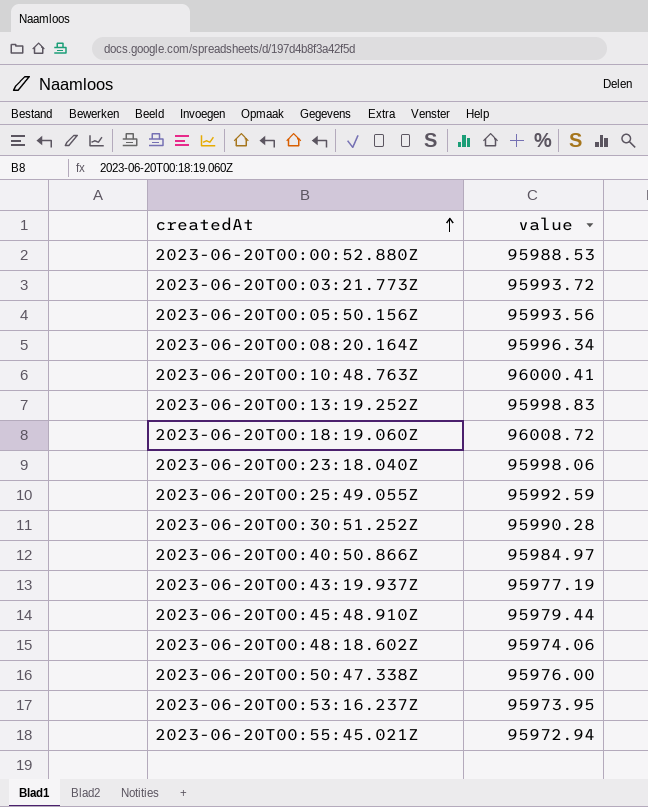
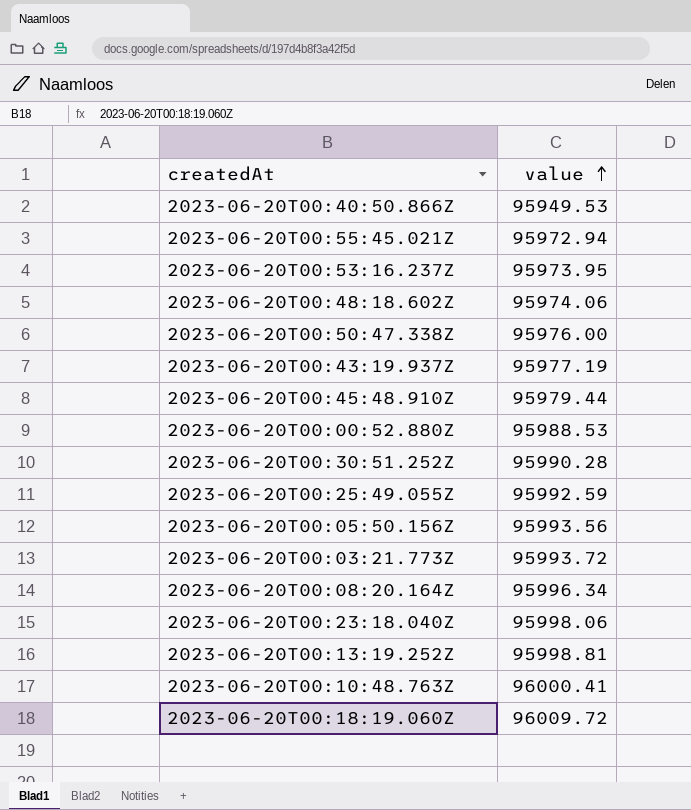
row order: createdAt ascending -> value ascending
2023-06-20T00:40:50.866Z | value: 95984.97 -> 95949.53
2023-06-20T00:13:19.252Z | value: 95998.83 -> 95998.81
2023-06-20T00:18:19.060Z | value: 96008.72 -> 96009.72

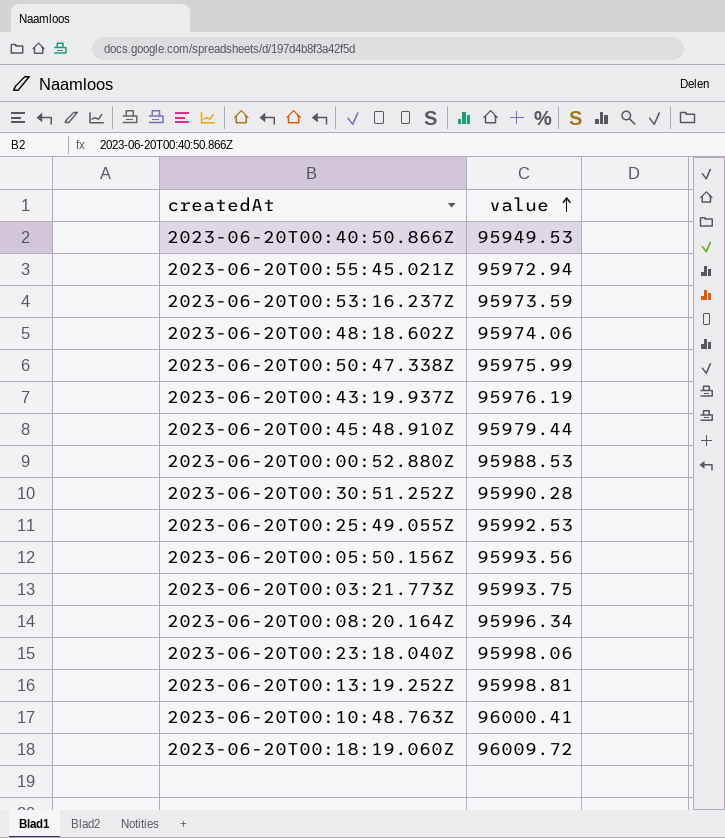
2023-06-20T00:53:16.237Z | value: 95973.95 -> 95973.59
2023-06-20T00:50:47.338Z | value: 95976.00 -> 95975.99
2023-06-20T00:43:19.937Z | value: 95977.19 -> 95976.19
2023-06-20T00:25:49.055Z | value: 95992.59 -> 95992.53
2023-06-20T00:03:21.773Z | value: 95993.72 -> 95993.75

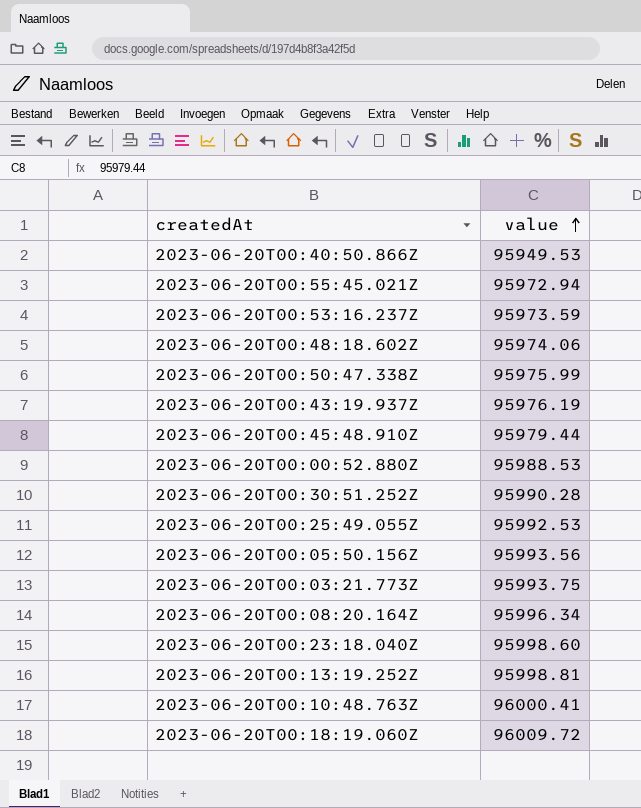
2023-06-20T00:23:18.040Z | value: 95998.06 -> 95998.60

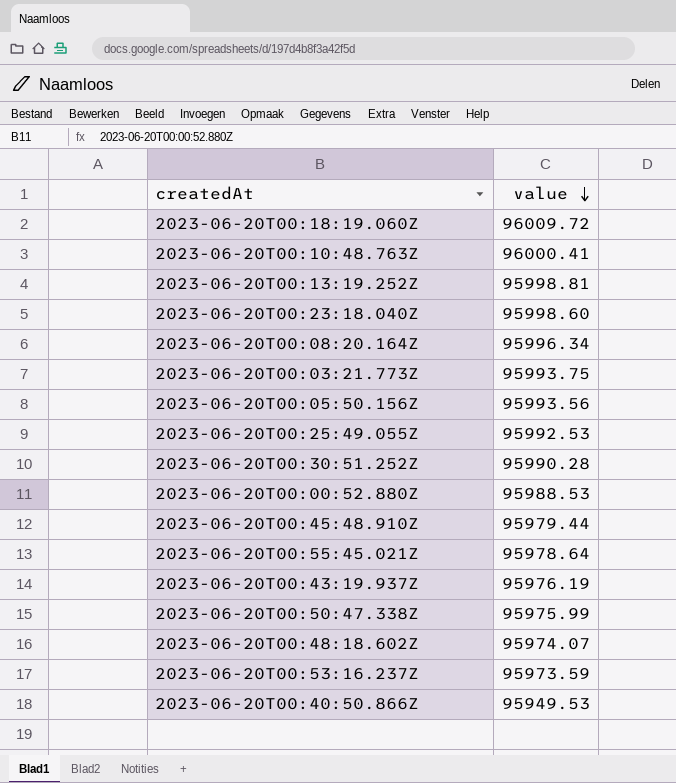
row order: value ascending -> value descending
2023-06-20T00:55:45.021Z | value: 95972.94 -> 95978.64
2023-06-20T00:48:18.602Z | value: 95974.06 -> 95974.07

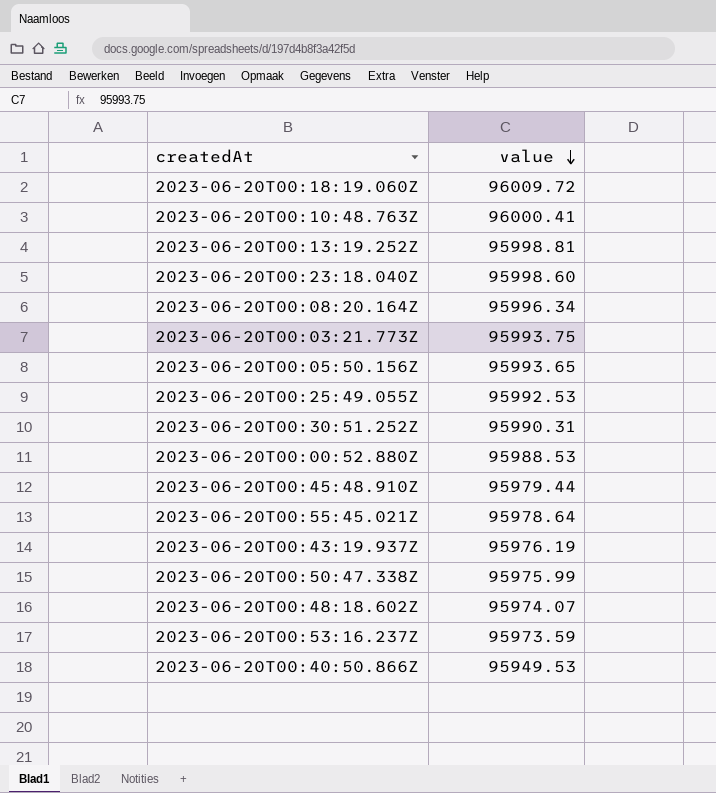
2023-06-20T00:05:50.156Z | value: 95993.56 -> 95993.65
2023-06-20T00:30:51.252Z | value: 95990.28 -> 95990.31

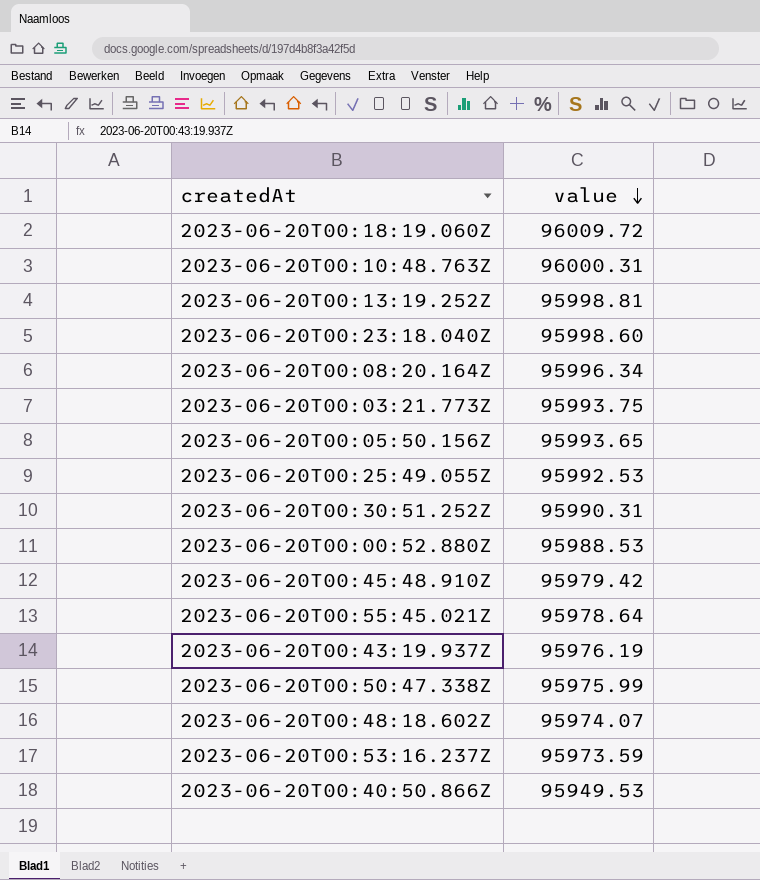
2023-06-20T00:10:48.763Z | value: 96000.41 -> 96000.31
2023-06-20T00:45:48.910Z | value: 95979.44 -> 95979.42

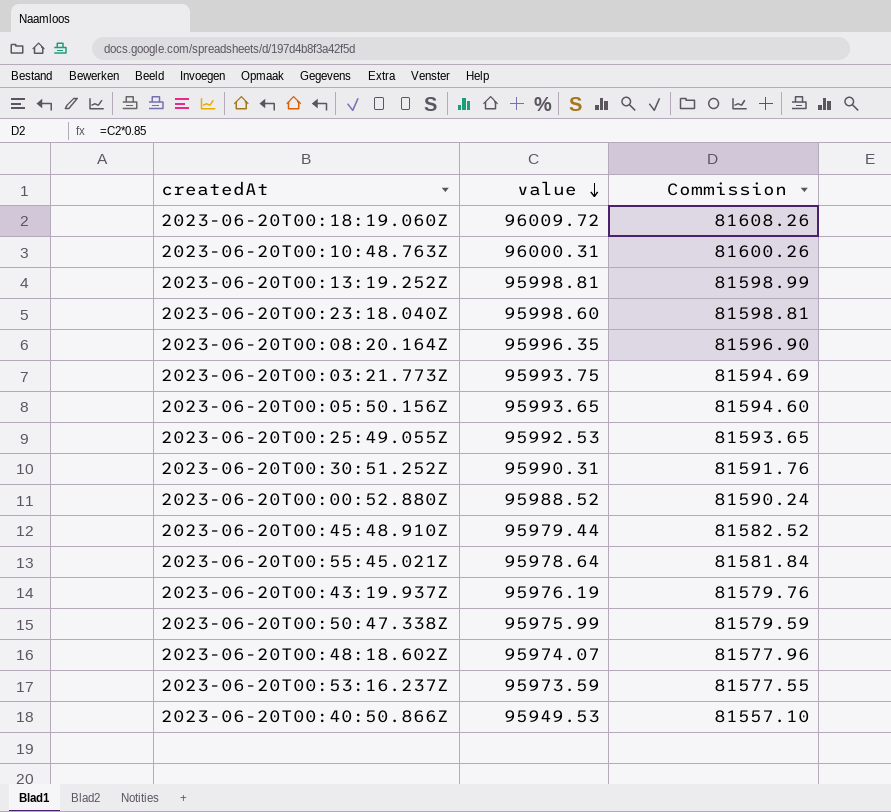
column Commission | formula: none -> [value] * 0.85
2023-06-20T00:08:20.164Z | value: 95996.34 -> 95996.35
2023-06-20T00:00:52.880Z | value: 95988.53 -> 95988.52
2023-06-20T00:45:48.910Z | value: 95979.42 -> 95979.44

